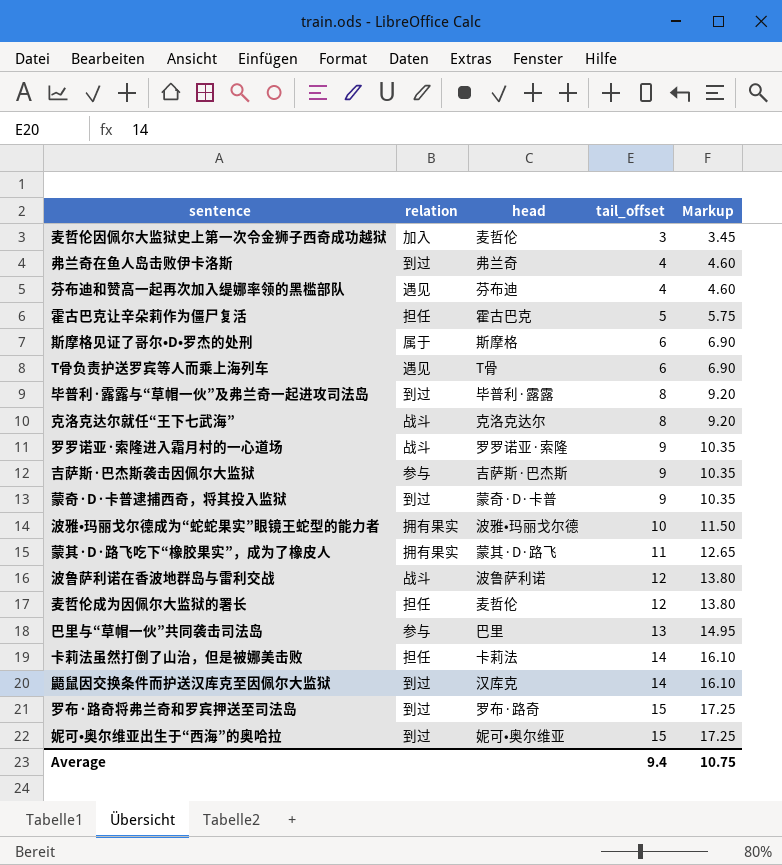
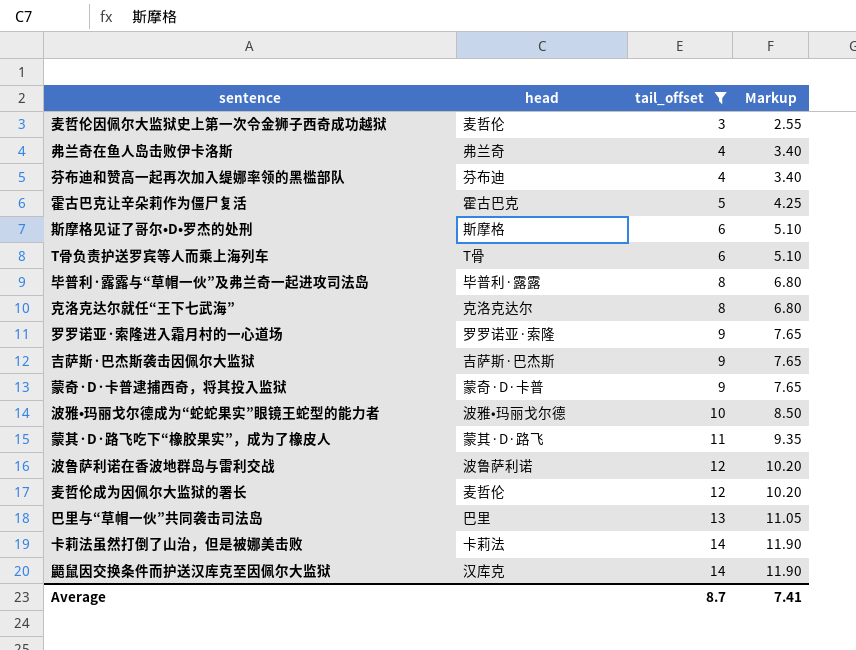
filter: none -> tail_offset != 15
column relation | position: 2 -> none
column Markup | formula: [tail_offset] * 1.15 -> [tail_offset] * 0.85
Average | tail_offset: 9.4 -> 8.7
Average | Markup: 10.75 -> 7.41

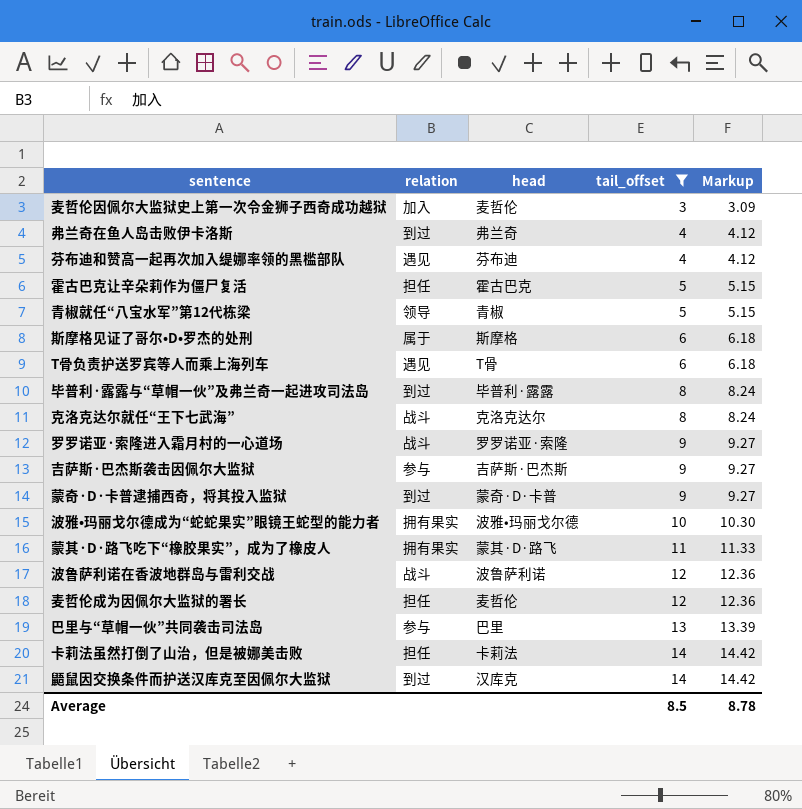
column relation | position: none -> 2
column Markup | formula: [tail_offset] * 0.85 -> [tail_offset] * 1.03
row 青椒就任“八宝水军”第12代栋梁: none -> 领导 | 青椒 | 5 | 5.15
Average | tail_offset: 8.7 -> 8.5
Average | Markup: 7.41 -> 8.78

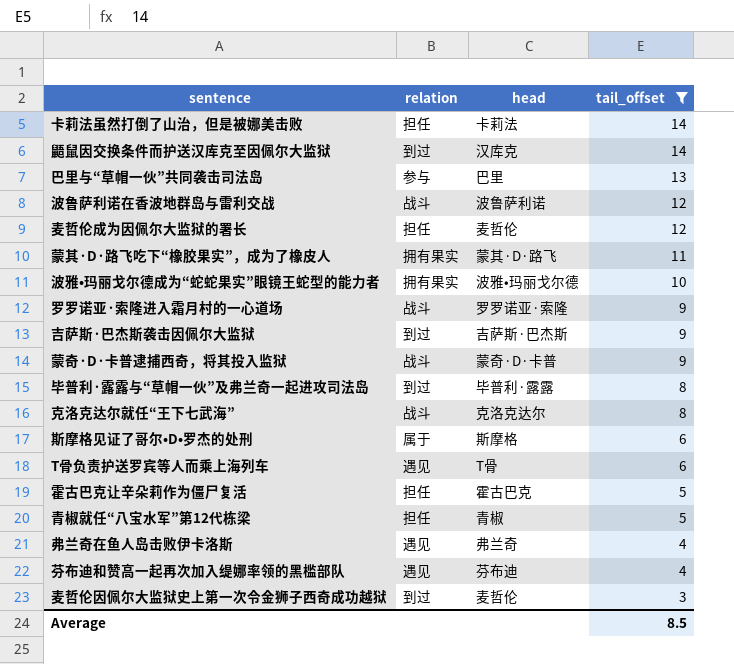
row order: tail_offset ascending -> tail_offset descending
column Markup | formula: [tail_offset] * 1.03 -> none
吉萨斯·巴杰斯袭击因佩尔大监狱 | relation: 参与 -> 到过
蒙奇·D·卡普逮捕西奇，将其投入监狱 | relation: 到过 -> 战斗
青椒就任“八宝水军”第12代栋梁 | relation: 领导 -> 担任
弗兰奇在鱼人岛击败伊卡洛斯 | relation: 到过 -> 遇见
麦哲伦因佩尔大监狱史上第一次令金狮子西奇成功越狱 | relation: 加入 -> 到过

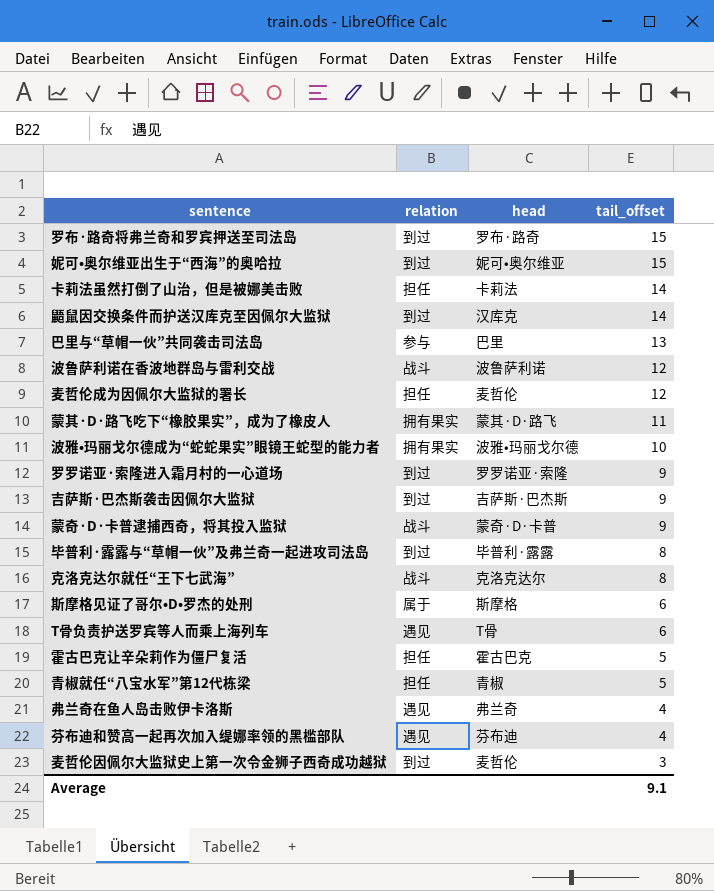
filter: tail_offset != 15 -> none
罗罗诺亚·索隆进入霜月村的一心道场 | relation: 战斗 -> 到过
Average | tail_offset: 8.5 -> 9.1

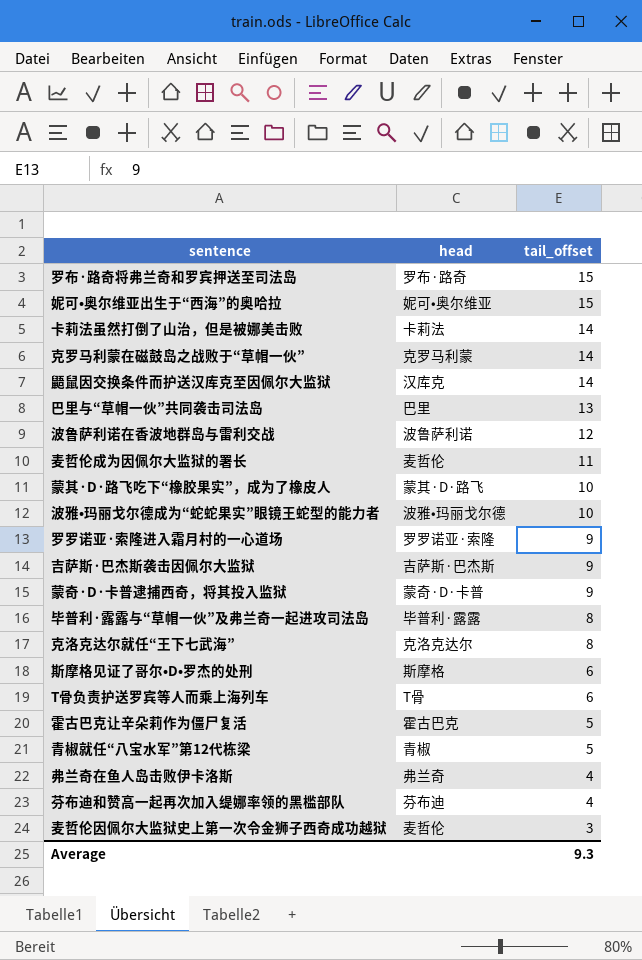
column relation | position: 2 -> none
row 克罗马利蒙在磁鼓岛之战败于“草帽一伙”: none -> 克罗马利蒙 | 14
麦哲伦成为因佩尔大监狱的署长 | tail_offset: 12 -> 11
蒙其·D·路飞吃下“橡胶果实”，成为了橡皮人 | tail_offset: 11 -> 10
Average | tail_offset: 9.1 -> 9.3

